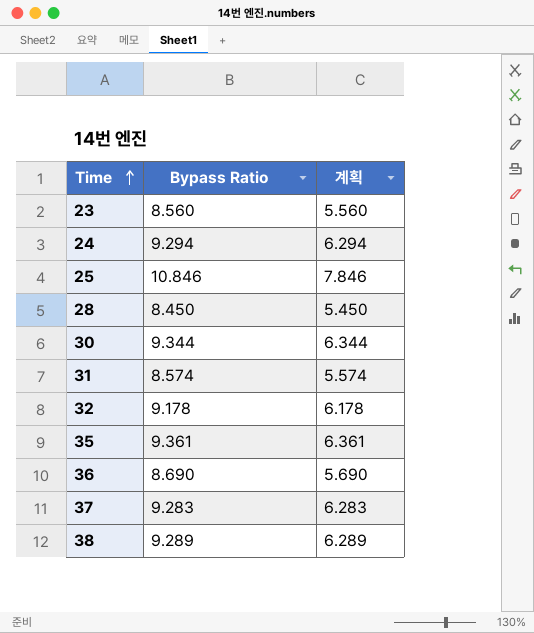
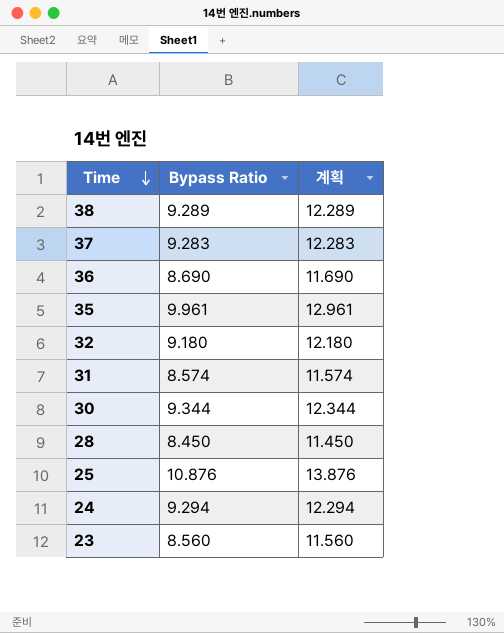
row order: Time ascending -> Time descending
column 계획 | formula: [Bypass Ratio] - 3 -> [Bypass Ratio] + 3
35 | Bypass Ratio: 9.361 -> 9.961
32 | Bypass Ratio: 9.178 -> 9.180
25 | Bypass Ratio: 10.846 -> 10.876

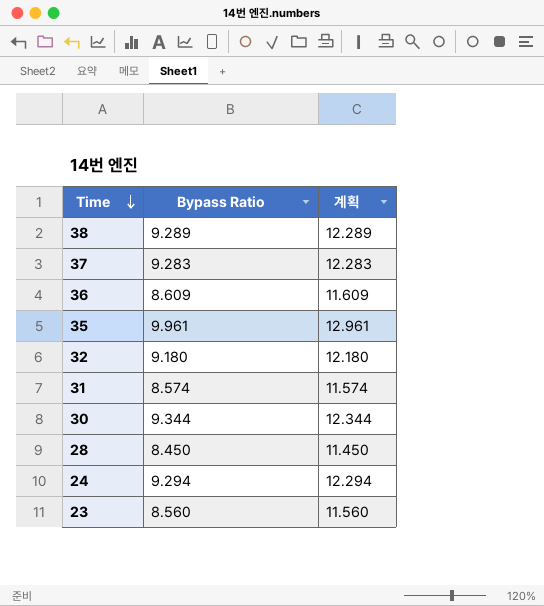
row 25: 10.876 | 13.876 -> none
36 | Bypass Ratio: 8.690 -> 8.609
36 | 계획: 11.690 -> 11.609

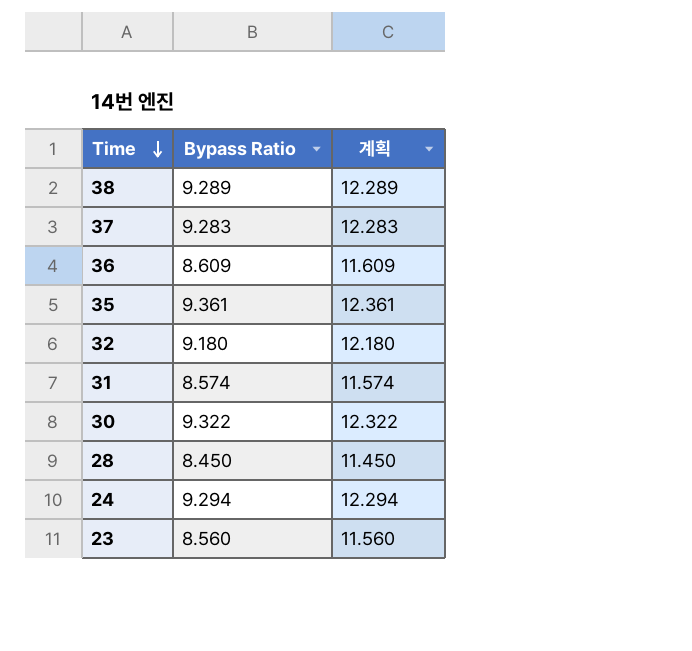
35 | Bypass Ratio: 9.961 -> 9.361
35 | 계획: 12.961 -> 12.361
30 | Bypass Ratio: 9.344 -> 9.322
30 | 계획: 12.344 -> 12.322

